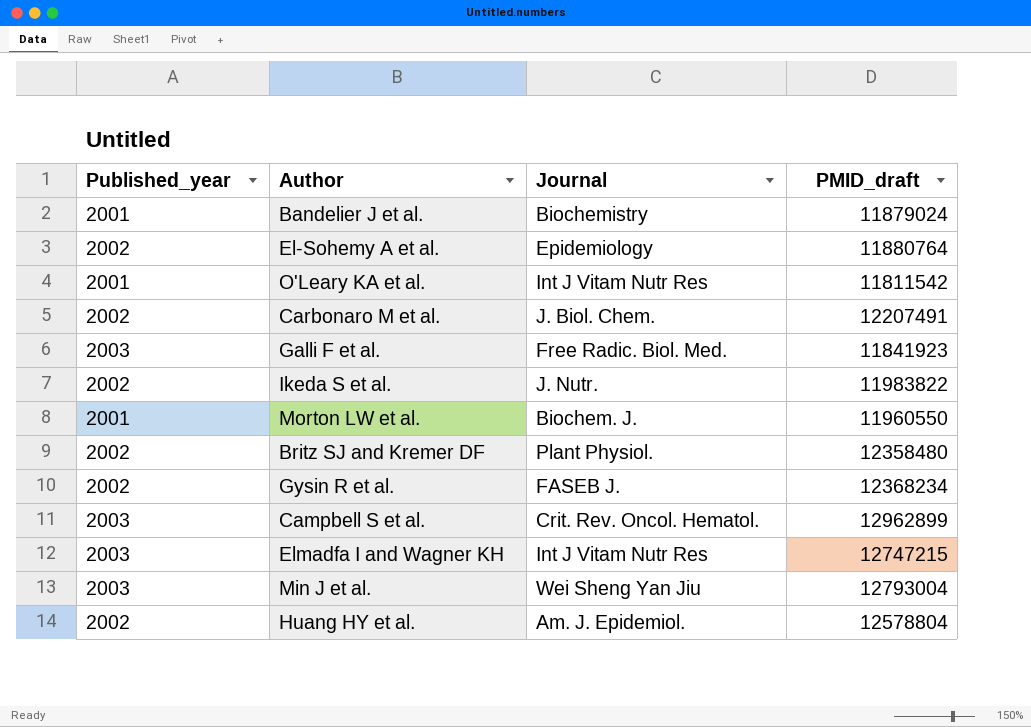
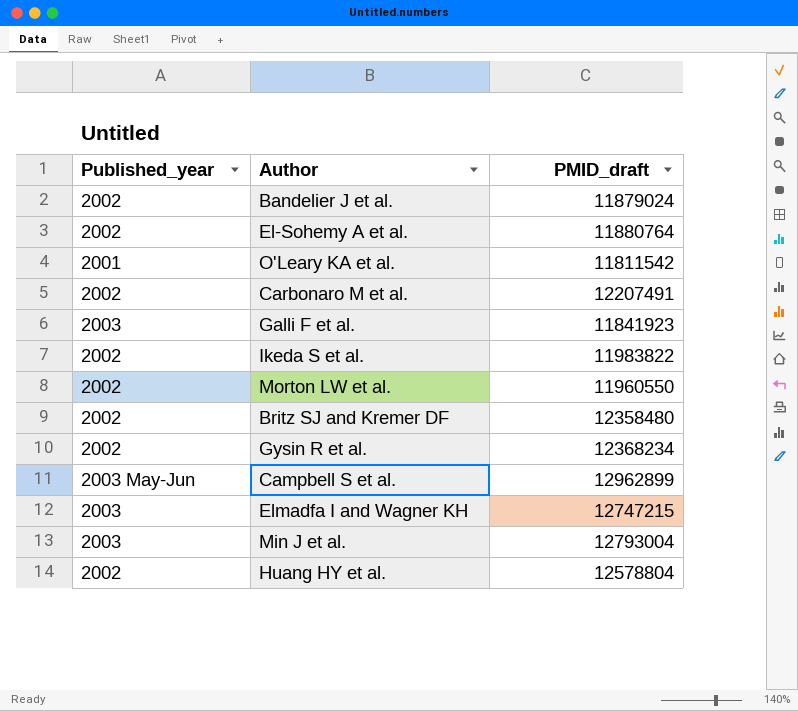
column Journal | position: 3 -> none
Bandelier J et al. | Published_year: 2001 -> 2002
Morton LW et al. | Published_year: 2001 -> 2002
Campbell S et al. | Published_year: 2003 -> 2003 May-Jun

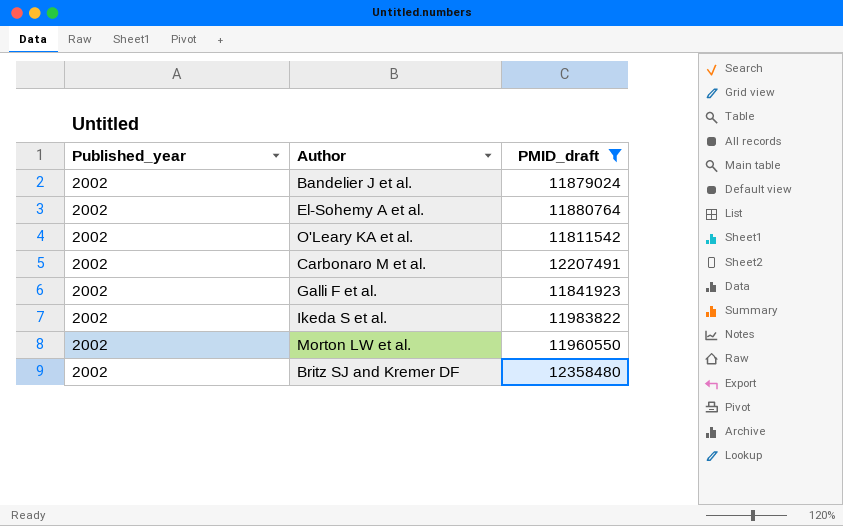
filter: none -> PMID_draft <= 12358480
O'Leary KA et al. | Published_year: 2001 -> 2002
Galli F et al. | Published_year: 2003 -> 2002

